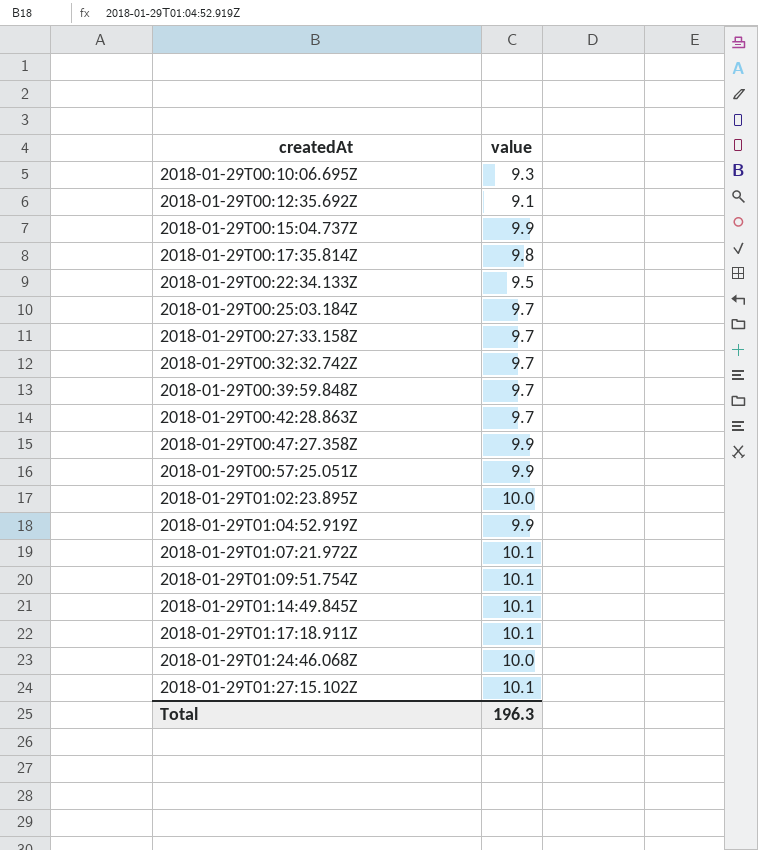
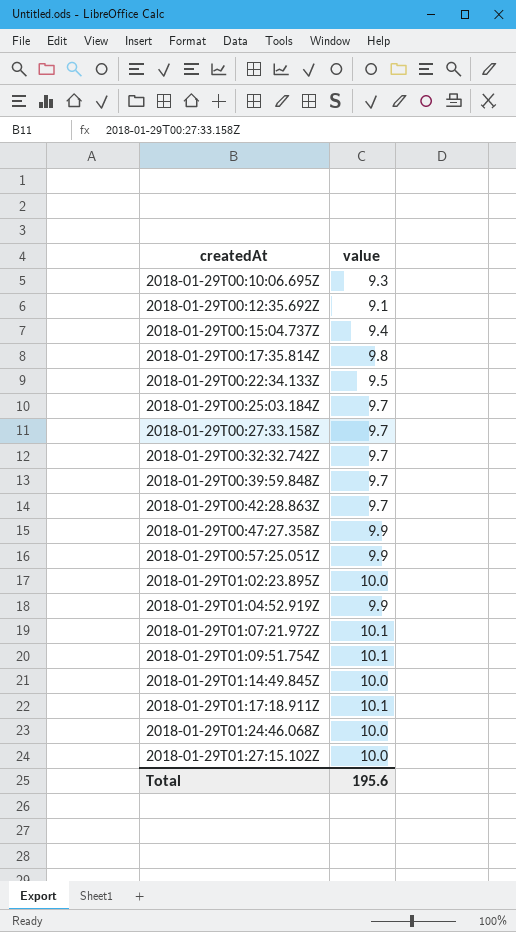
2018-01-29T00:15:04.737Z | value: 9.9 -> 9.4
2018-01-29T01:14:49.845Z | value: 10.1 -> 10.0
2018-01-29T01:27:15.102Z | value: 10.1 -> 10.0
Total | value: 196.3 -> 195.6

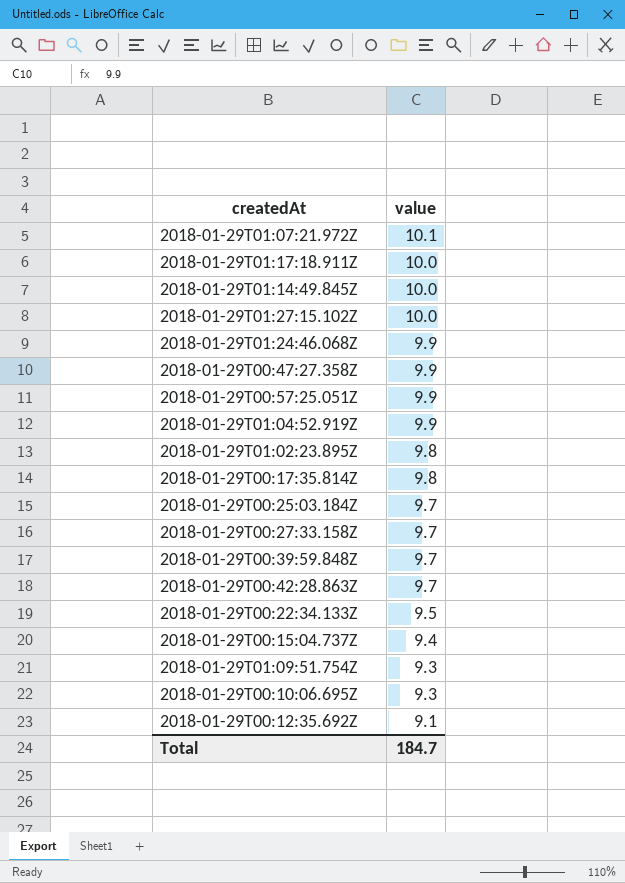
row order: createdAt ascending -> value descending
row 2018-01-29T00:32:32.742Z: 9.7 -> none
2018-01-29T01:17:18.911Z | value: 10.1 -> 10.0
2018-01-29T01:24:46.068Z | value: 10.0 -> 9.9
2018-01-29T01:02:23.895Z | value: 10.0 -> 9.8
2018-01-29T01:09:51.754Z | value: 10.1 -> 9.3
Total | value: 195.6 -> 184.7

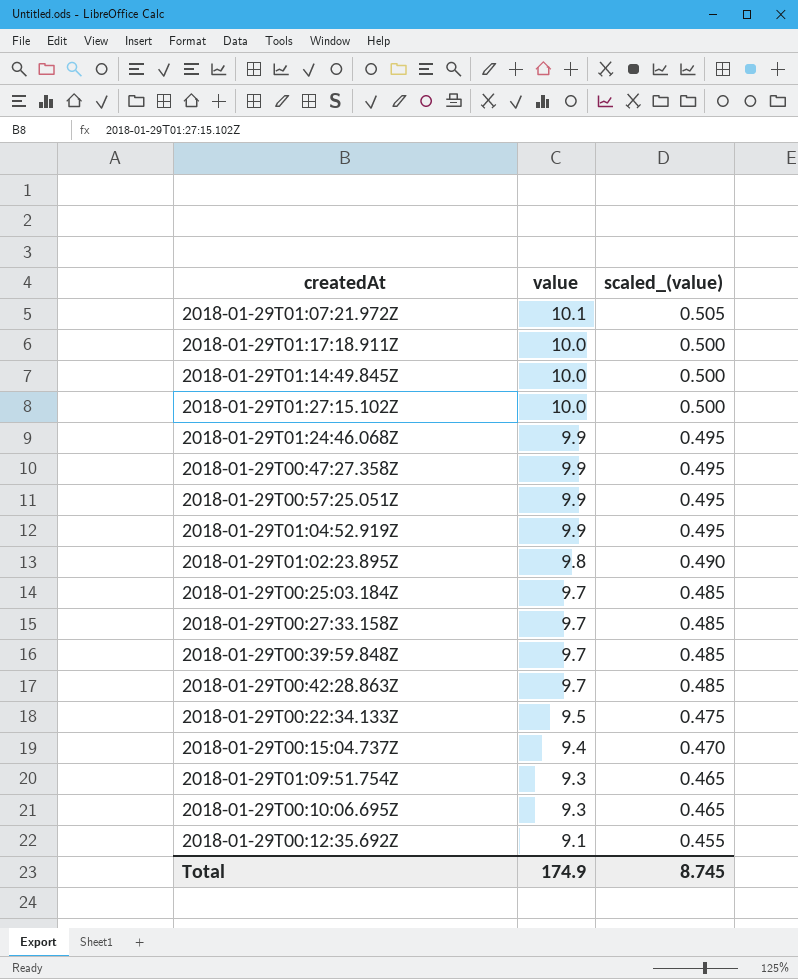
column scaled_(value) | formula: none -> [value] * 0.05
row 2018-01-29T00:17:35.814Z: 9.8 -> none
Total | value: 184.7 -> 174.9

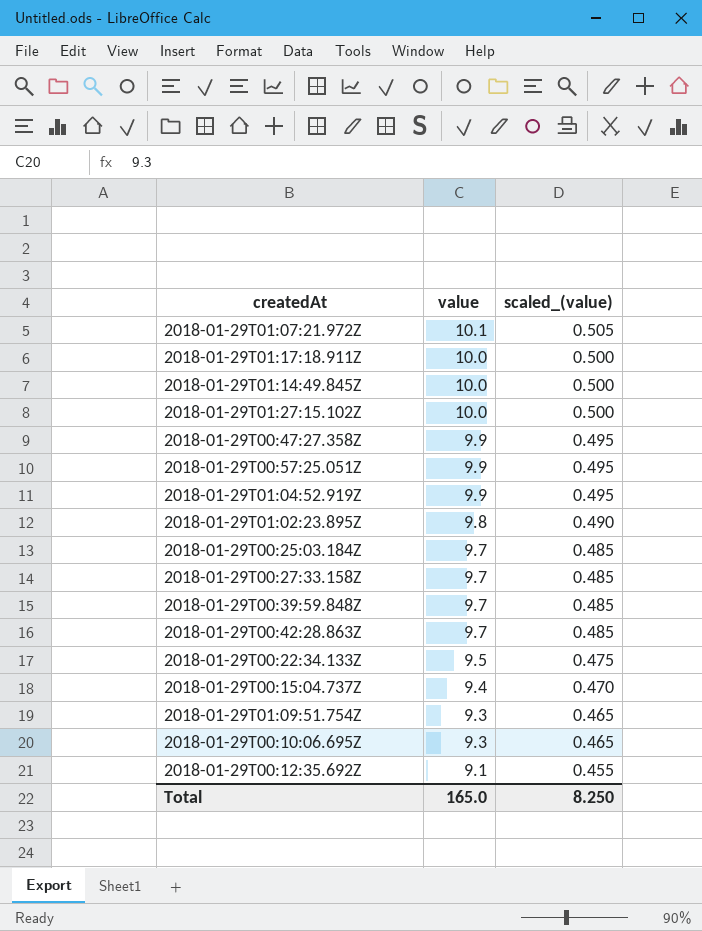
row 2018-01-29T01:24:46.068Z: 9.9 | 0.495 -> none
Total | value: 174.9 -> 165.0
Total | scaled_(value): 8.745 -> 8.250

